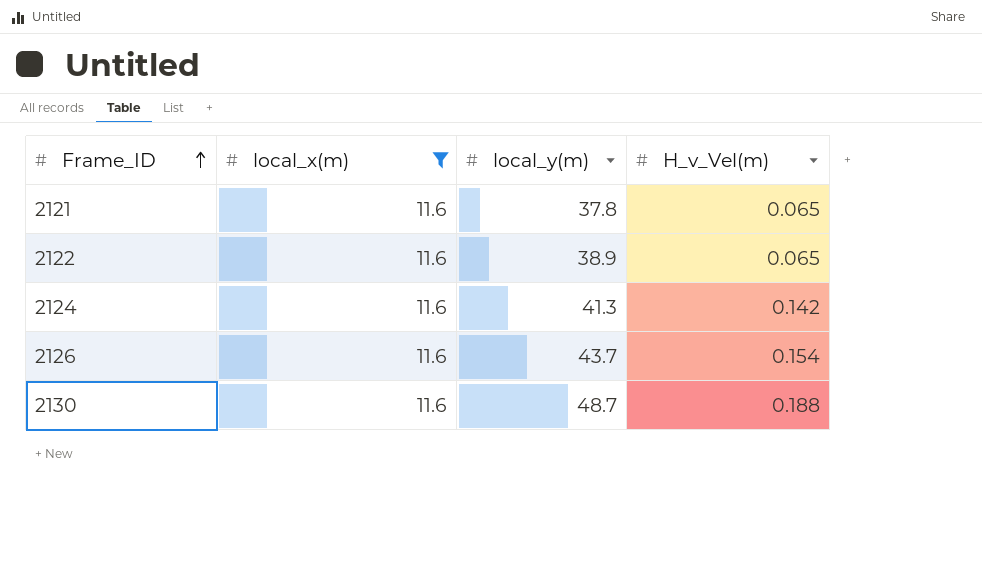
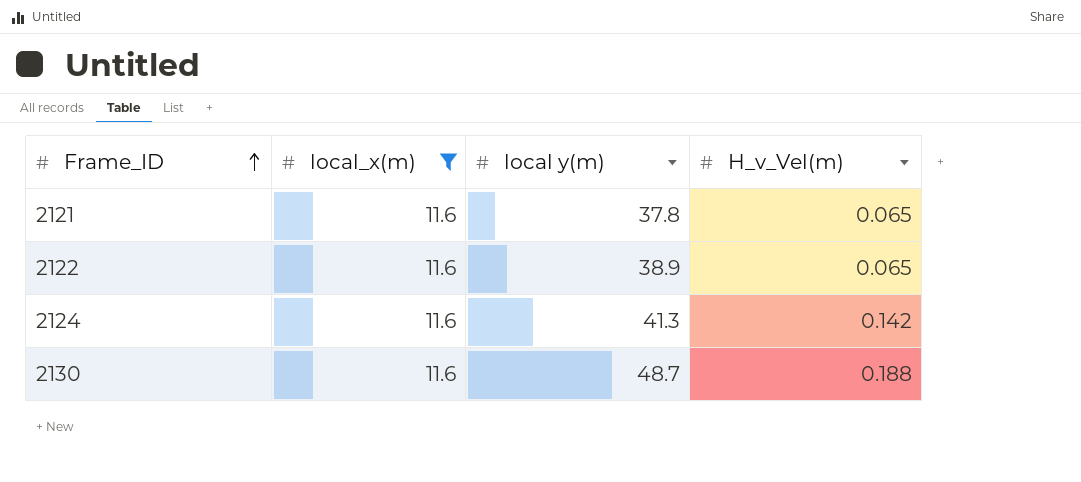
column name: local_y(m) -> local y(m)
row 2126: 11.6 | 43.7 | 0.154 -> none

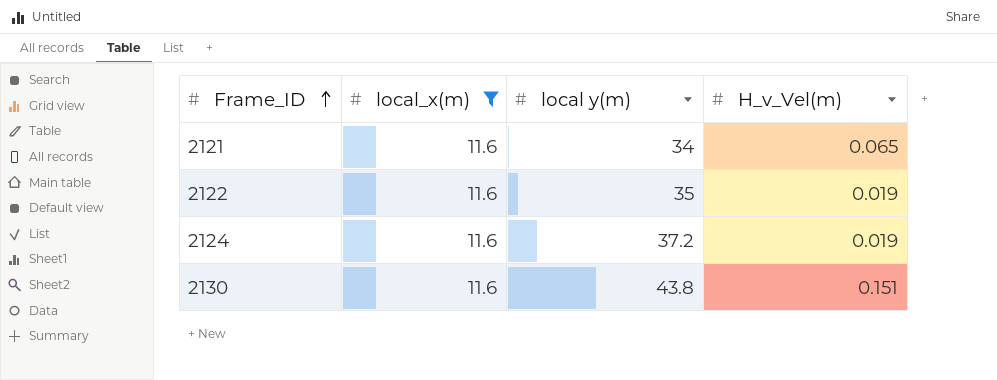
2121 | local y(m): 37.8 -> 34
2122 | local y(m): 38.9 -> 35
2122 | H_v_Vel(m): 0.065 -> 0.019
2124 | local y(m): 41.3 -> 37.2
2124 | H_v_Vel(m): 0.142 -> 0.019
2130 | local y(m): 48.7 -> 43.8
2130 | H_v_Vel(m): 0.188 -> 0.151

